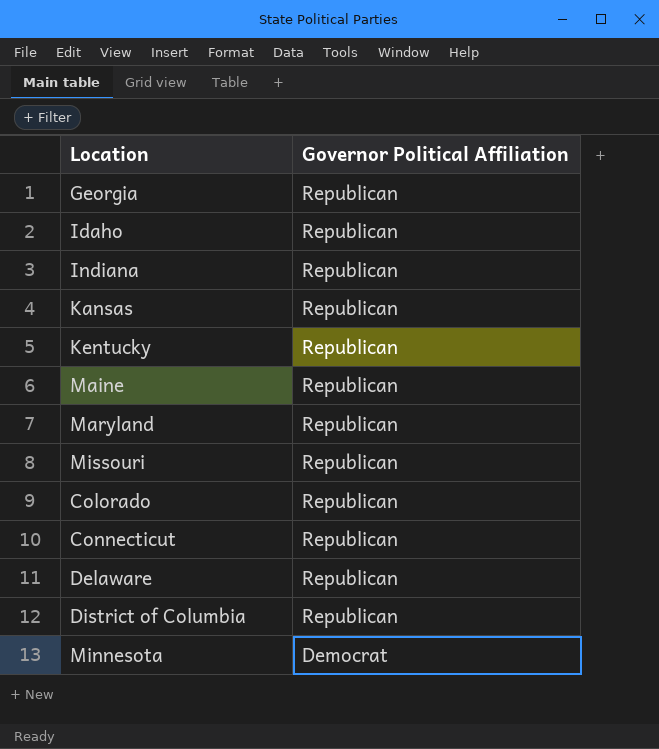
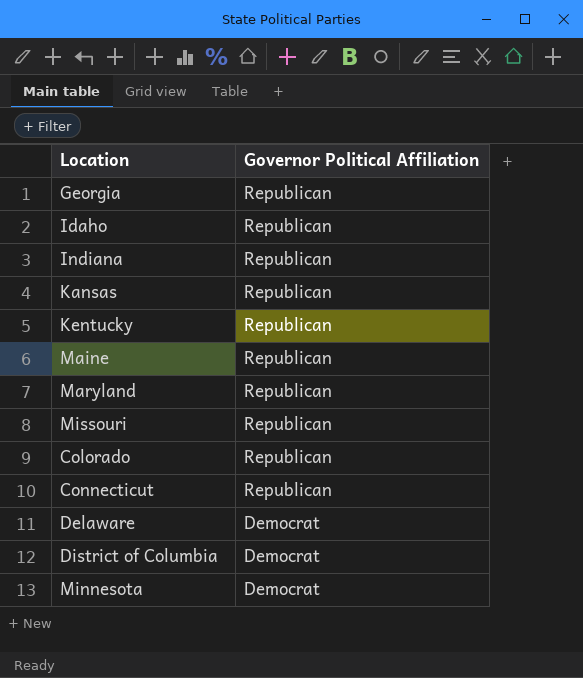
Delaware | Governor Political Affiliation: Republican -> Democrat
District of Columbia | Governor Political Affiliation: Republican -> Democrat

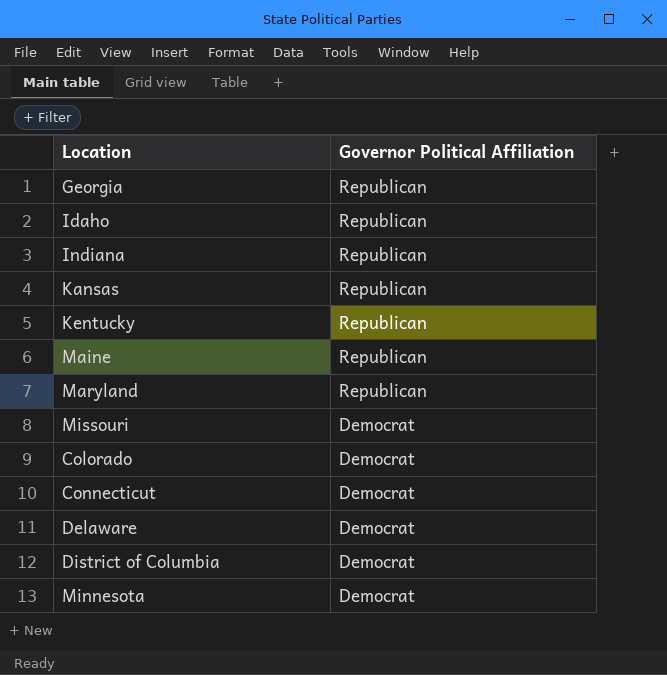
Missouri | Governor Political Affiliation: Republican -> Democrat
Colorado | Governor Political Affiliation: Republican -> Democrat
Connecticut | Governor Political Affiliation: Republican -> Democrat

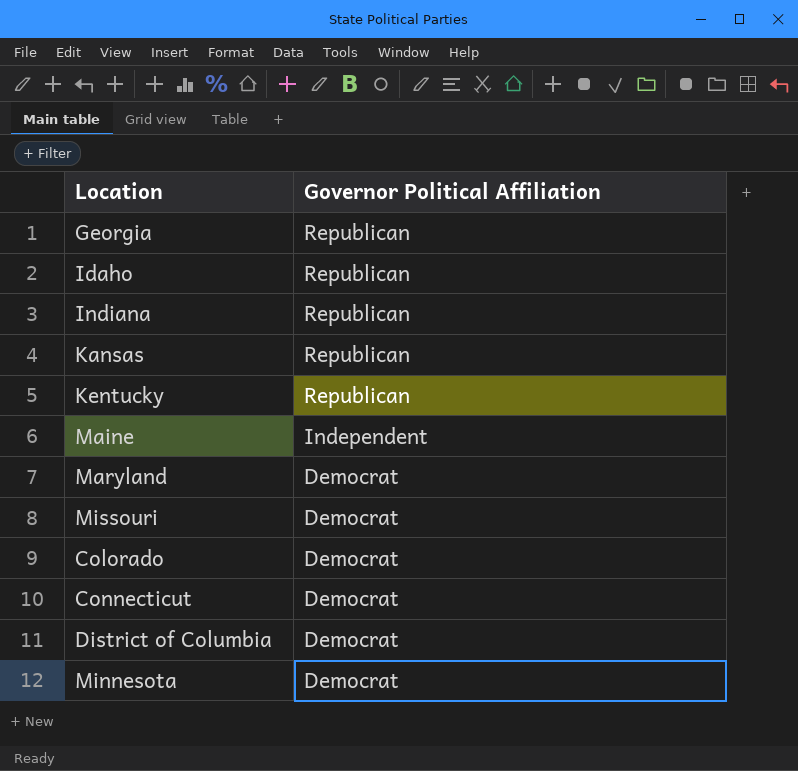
row Delaware: Democrat -> none
Maine | Governor Political Affiliation: Republican -> Independent
Maryland | Governor Political Affiliation: Republican -> Democrat

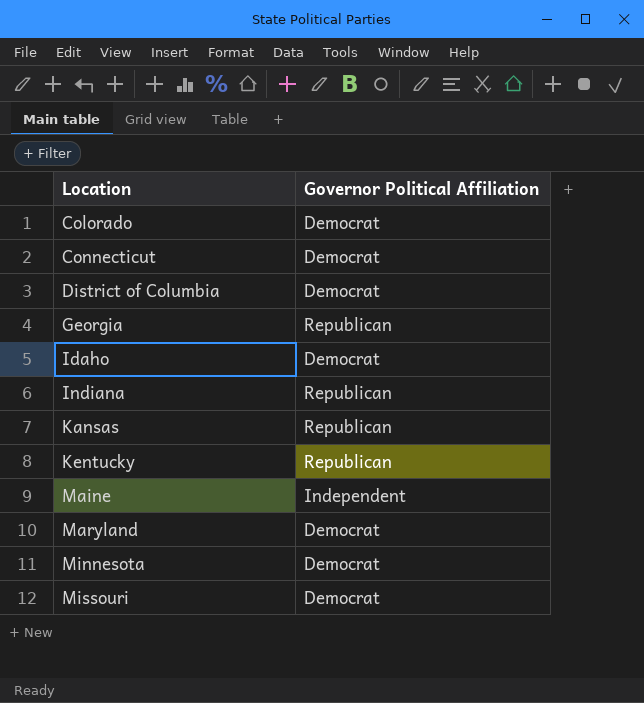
row order: Governor Political Affiliation descending -> Location ascending
Idaho | Governor Political Affiliation: Republican -> Democrat

